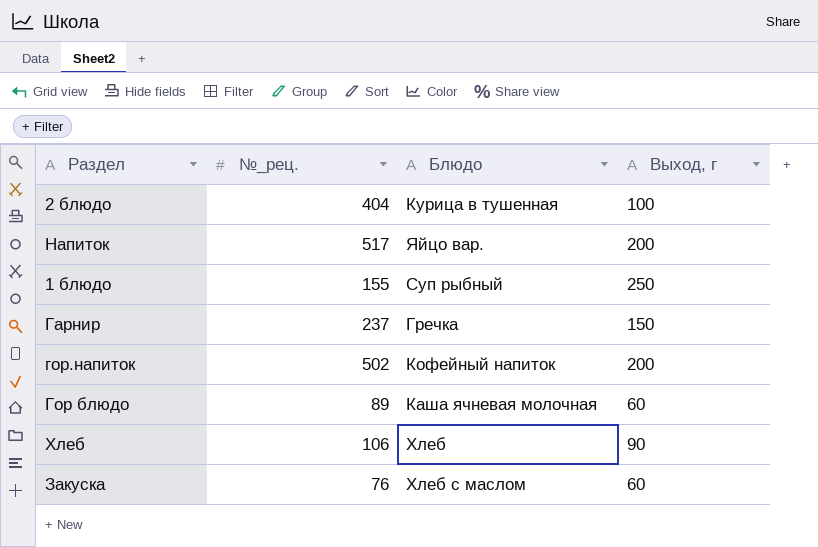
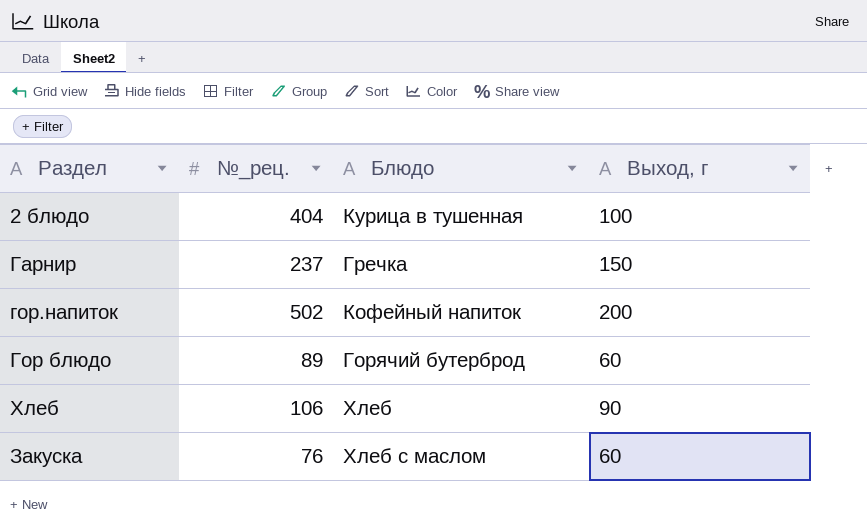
row Напиток: 517 | Яйцо вар. | 200 -> none
row 1 блюдо: 155 | Суп рыбный | 250 -> none
Гор блюдо | Блюдо: Каша ячневая молочная -> Горячий бутерброд

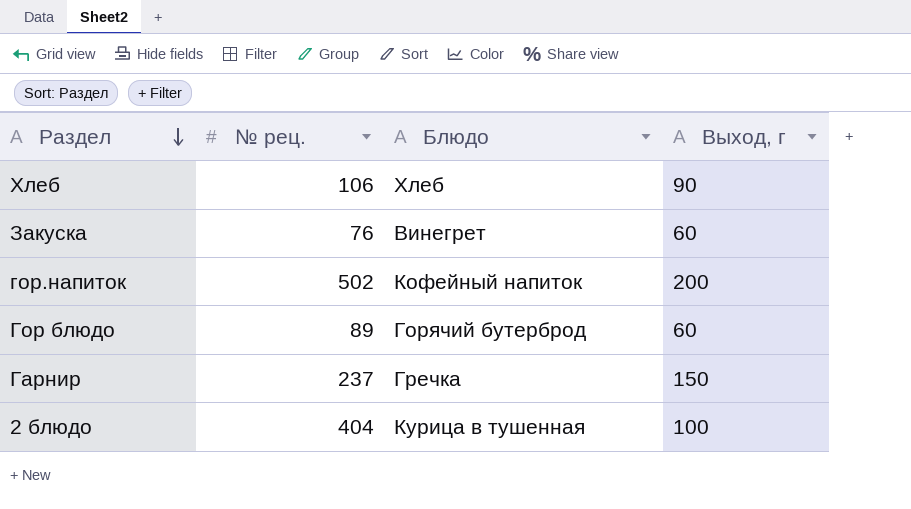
row order: none -> Раздел descending
column name: №_рец. -> № рец.
Закуска | Блюдо: Хлеб с маслом -> Винегрет

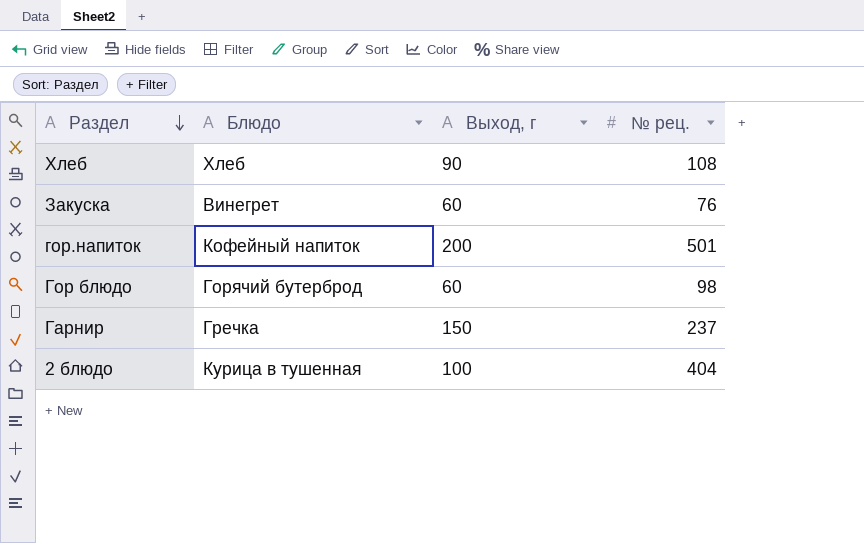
column № рец. | position: 2 -> 4
Хлеб | № рец.: 106 -> 108
гор.напиток | № рец.: 502 -> 501
Гор блюдо | № рец.: 89 -> 98

